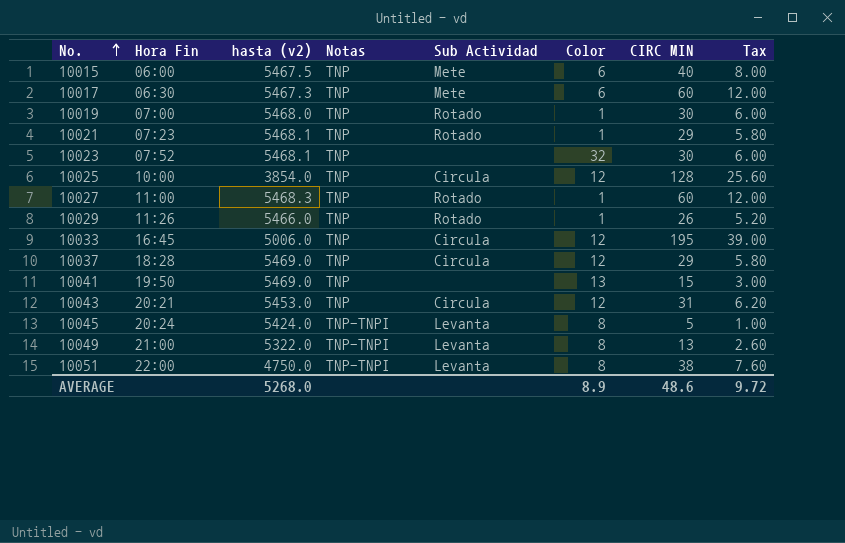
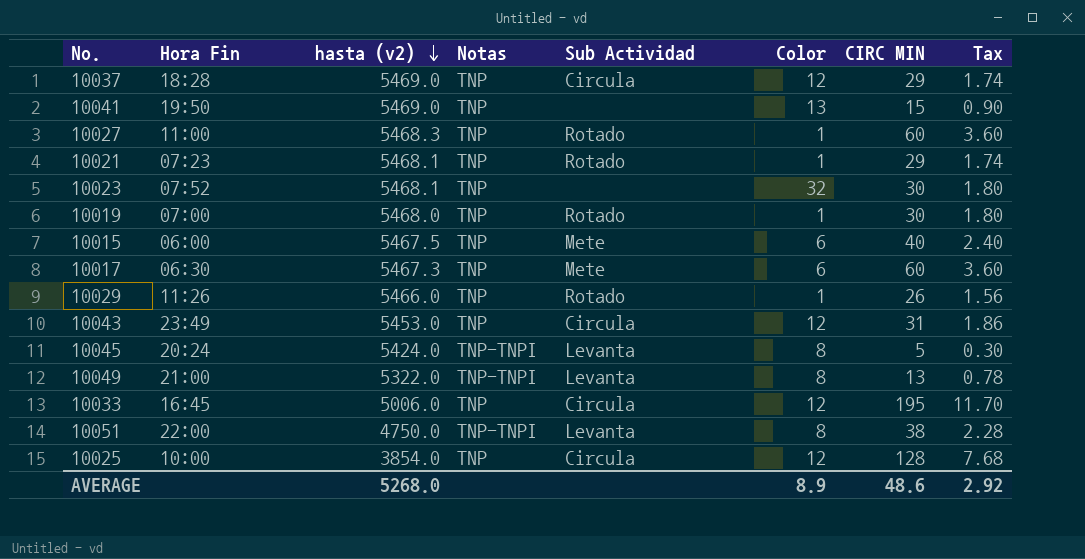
row order: No. ascending -> hasta (v2) descending
column Tax | formula: [CIRC MIN] * 0.2 -> [CIRC MIN] * 0.06
10043 | Hora Fin: 20:21 -> 23:49
AVERAGE | Tax: 9.72 -> 2.92

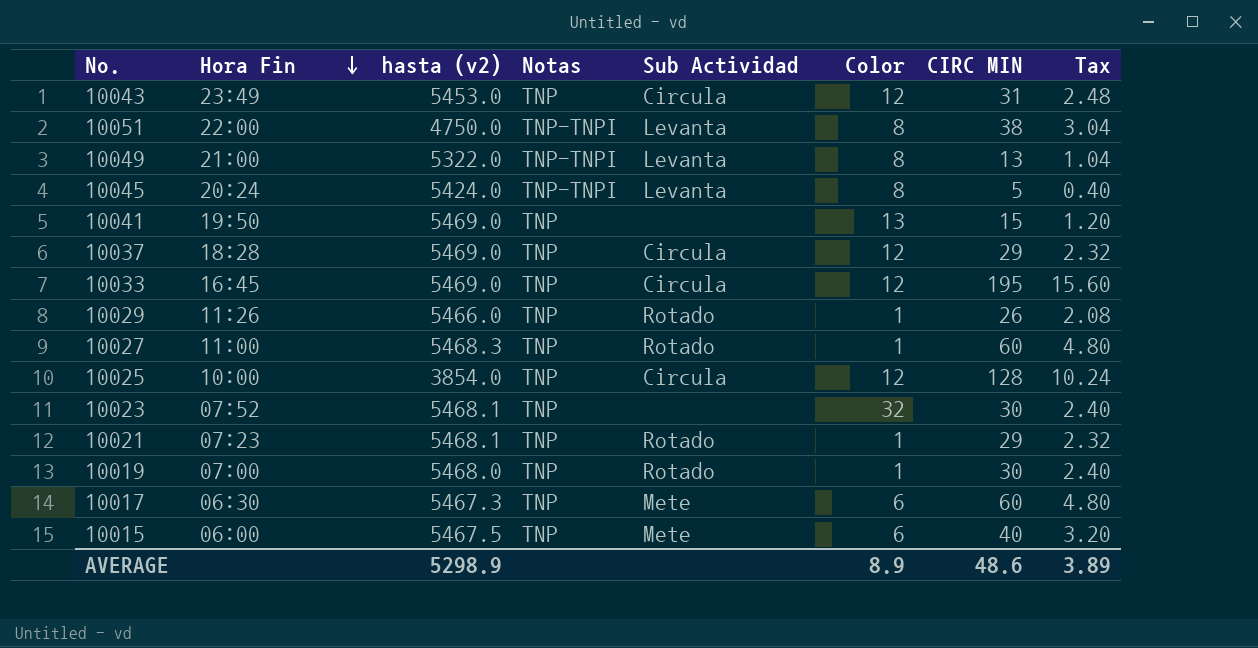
row order: hasta (v2) descending -> Hora Fin descending
column Tax | formula: [CIRC MIN] * 0.06 -> [CIRC MIN] * 0.08
10033 | hasta (v2): 5006.0 -> 5469.0
AVERAGE | hasta (v2): 5268.0 -> 5298.9
AVERAGE | Tax: 2.92 -> 3.89

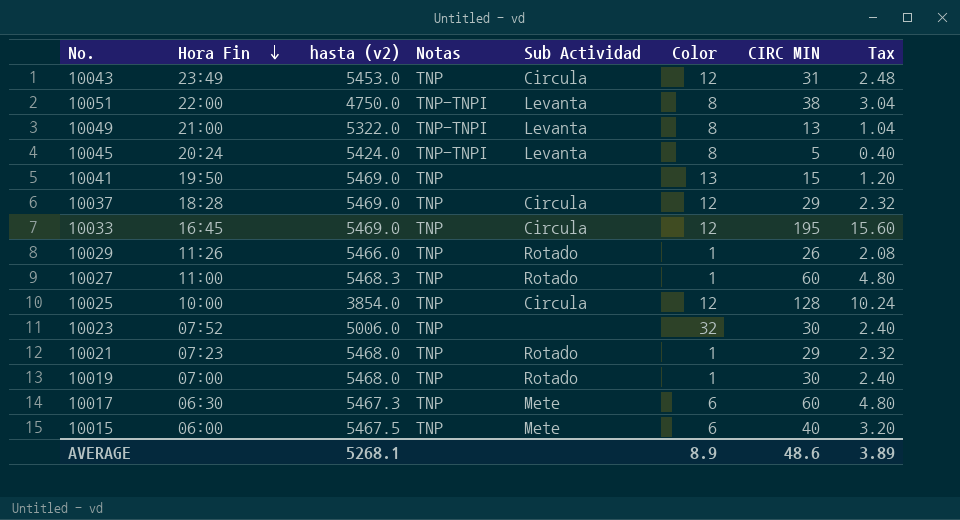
10023 | hasta (v2): 5468.1 -> 5006.0
10021 | hasta (v2): 5468.1 -> 5468.0
AVERAGE | hasta (v2): 5298.9 -> 5268.1

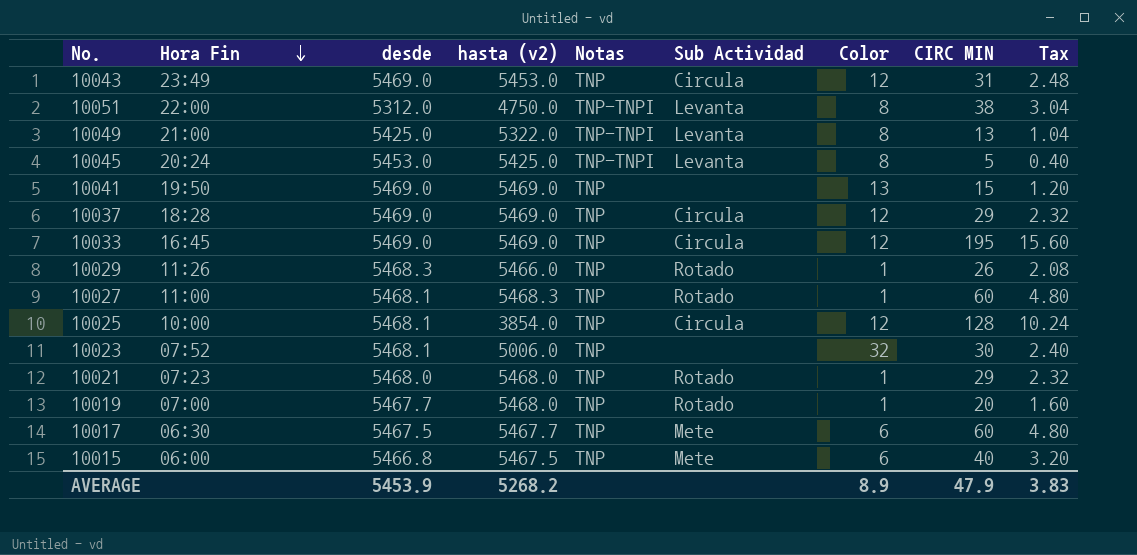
column desde | position: none -> 3
10045 | hasta (v2): 5424.0 -> 5425.0
10019 | CIRC MIN: 30 -> 20
10019 | Tax: 2.40 -> 1.60
10017 | hasta (v2): 5467.3 -> 5467.7
AVERAGE | hasta (v2): 5268.1 -> 5268.2
AVERAGE | CIRC MIN: 48.6 -> 47.9
AVERAGE | Tax: 3.89 -> 3.83

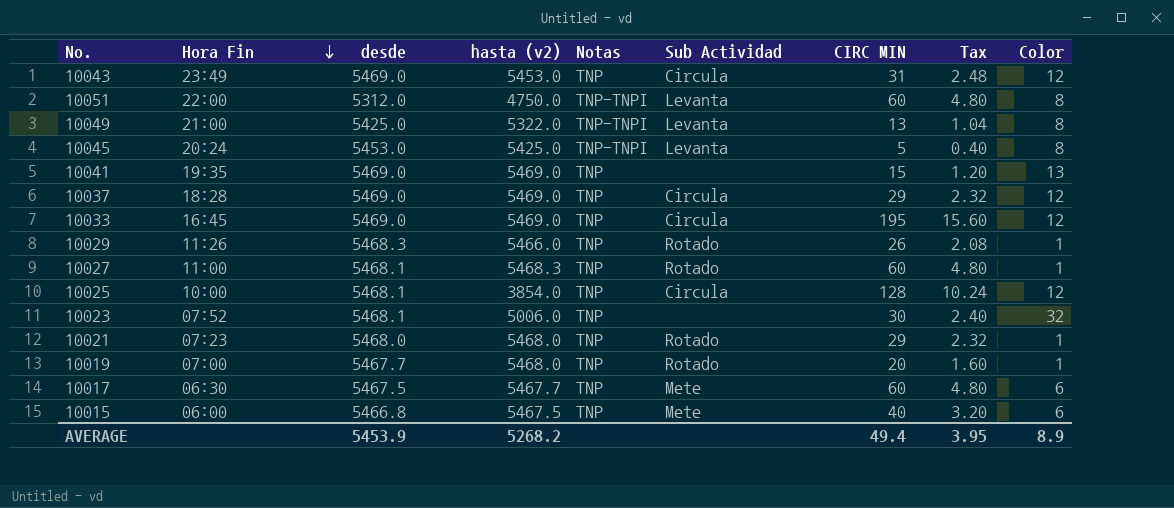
column Color | position: 7 -> 9
10051 | CIRC MIN: 38 -> 60
10051 | Tax: 3.04 -> 4.80
10041 | Hora Fin: 19:50 -> 19:35
AVERAGE | CIRC MIN: 47.9 -> 49.4
AVERAGE | Tax: 3.83 -> 3.95

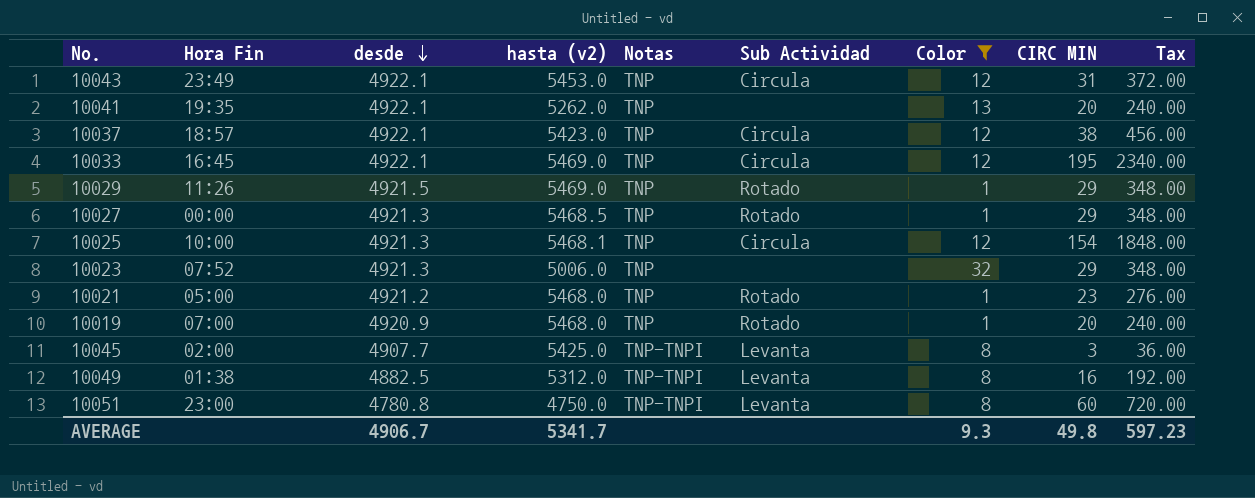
filter: none -> Color != 6
row order: Hora Fin descending -> desde descending
column Color | position: 9 -> 7
column Tax | formula: [CIRC MIN] * 0.08 -> [CIRC MIN] * 12
10043 | desde: 5469.0 -> 4922.1
10041 | desde: 5469.0 -> 4922.1
10041 | hasta (v2): 5469.0 -> 5262.0
10041 | CIRC MIN: 15 -> 20
10037 | Hora Fin: 18:28 -> 18:57
10037 | desde: 5469.0 -> 4922.1
10037 | hasta (v2): 5469.0 -> 5423.0
10037 | CIRC MIN: 29 -> 38
10033 | desde: 5469.0 -> 4922.1
10029 | desde: 5468.3 -> 4921.5
10029 | hasta (v2): 5466.0 -> 5469.0
10029 | CIRC MIN: 26 -> 29
10027 | Hora Fin: 11:00 -> 00:00
10027 | desde: 5468.1 -> 4921.3
10027 | hasta (v2): 5468.3 -> 5468.5
10027 | CIRC MIN: 60 -> 29
10025 | desde: 5468.1 -> 4921.3
10025 | hasta (v2): 3854.0 -> 5468.1
10025 | CIRC MIN: 128 -> 154
10023 | desde: 5468.1 -> 4921.3
10023 | CIRC MIN: 30 -> 29
10021 | Hora Fin: 07:23 -> 05:00
10021 | desde: 5468.0 -> 4921.2
10021 | CIRC MIN: 29 -> 23
10019 | desde: 5467.7 -> 4920.9
10045 | Hora Fin: 20:24 -> 02:00
10045 | desde: 5453.0 -> 4907.7
10045 | CIRC MIN: 5 -> 3
10049 | Hora Fin: 21:00 -> 01:38
10049 | desde: 5425.0 -> 4882.5
10049 | hasta (v2): 5322.0 -> 5312.0
10049 | CIRC MIN: 13 -> 16
10051 | Hora Fin: 22:00 -> 23:00
10051 | desde: 5312.0 -> 4780.8
AVERAGE | desde: 5453.9 -> 4906.7
AVERAGE | hasta (v2): 5268.2 -> 5341.7
AVERAGE | Color: 8.9 -> 9.3
AVERAGE | CIRC MIN: 49.4 -> 49.8
AVERAGE | Tax: 3.95 -> 597.23

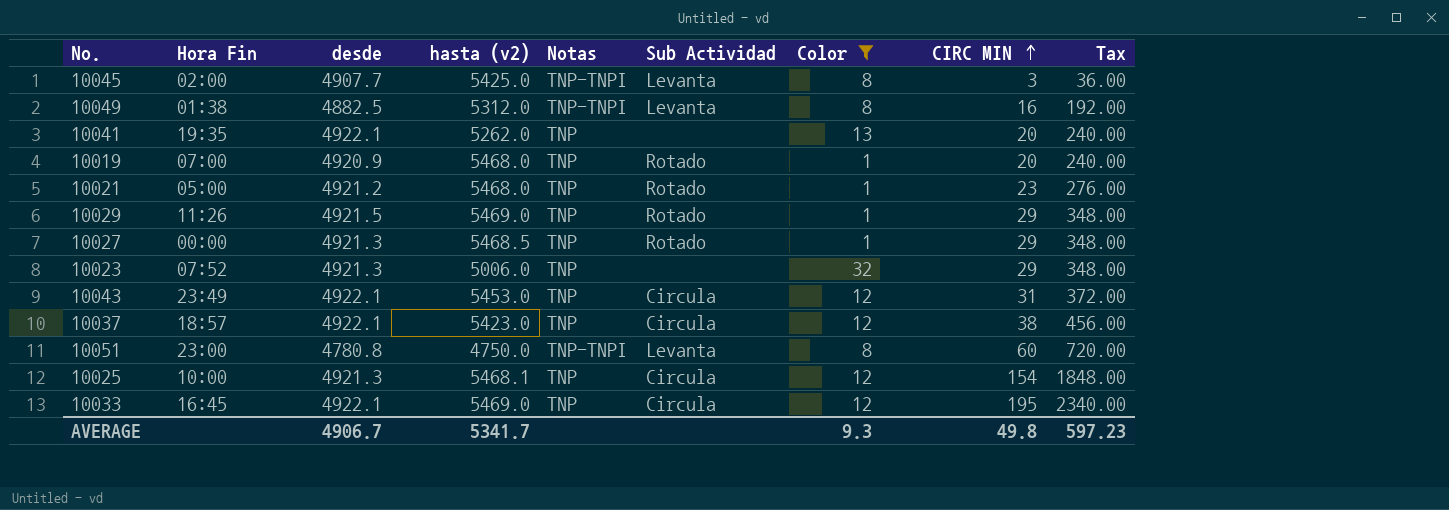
row order: desde descending -> CIRC MIN ascending

